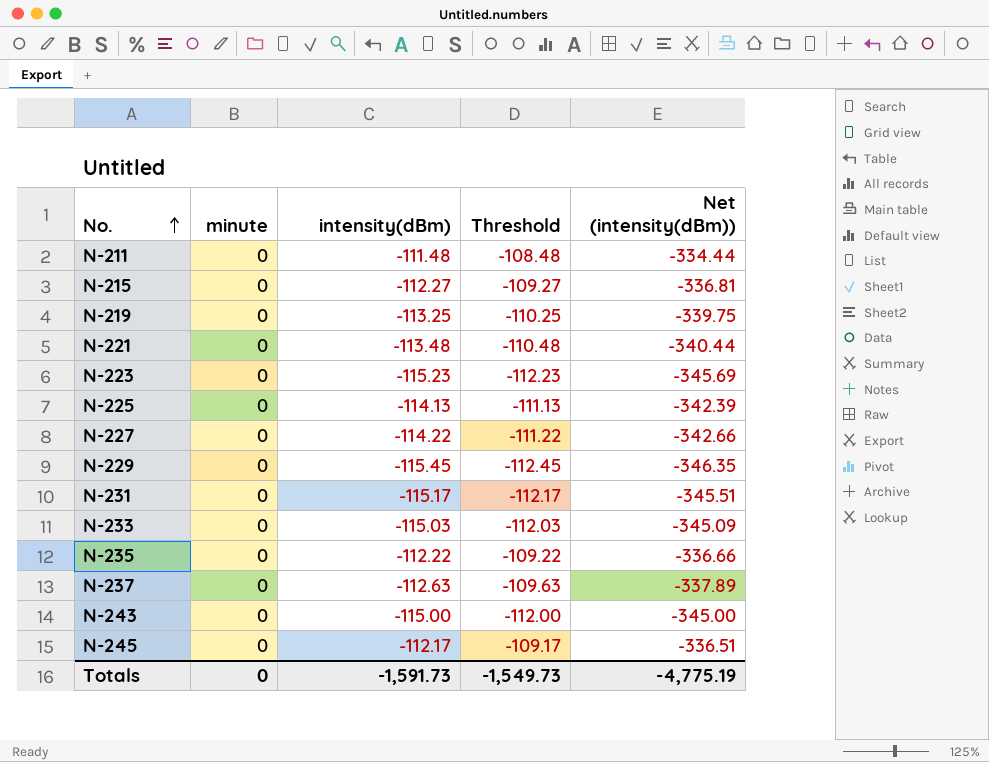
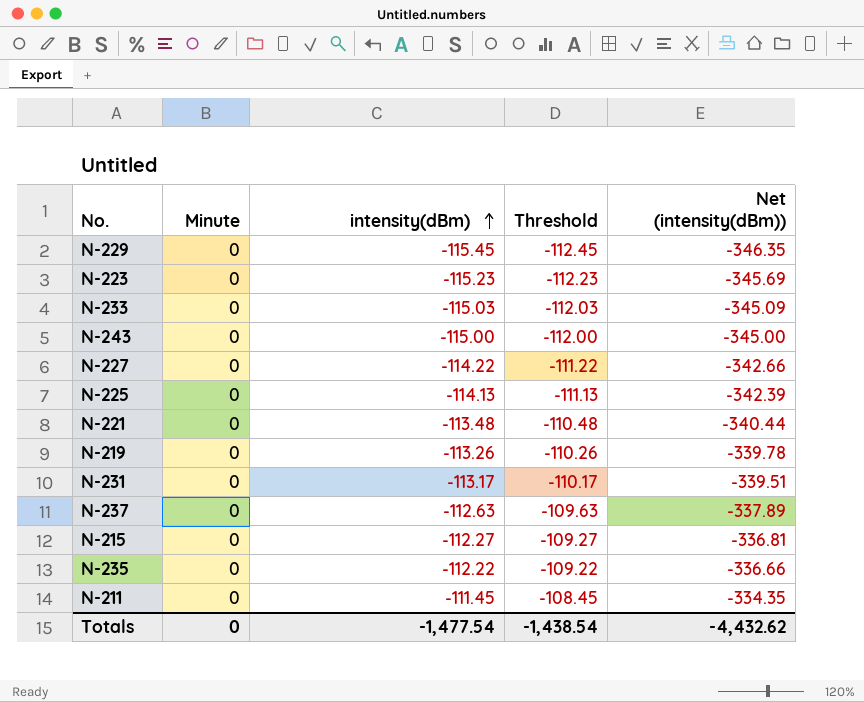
row order: No. ascending -> intensity(dBm) ascending
column name: minute -> Minute
row N-245: 0 | -112.17 | -109.17 | -336.51 -> none
N-219 | intensity(dBm): -113.25 -> -113.26
N-219 | Threshold: -110.25 -> -110.26
N-219 | Net (intensity(dBm)): -339.75 -> -339.78
N-231 | intensity(dBm): -115.17 -> -113.17
N-231 | Threshold: -112.17 -> -110.17
N-231 | Net (intensity(dBm)): -345.51 -> -339.51
N-211 | intensity(dBm): -111.48 -> -111.45
N-211 | Threshold: -108.48 -> -108.45
N-211 | Net (intensity(dBm)): -334.44 -> -334.35
Totals | intensity(dBm): -1,591.73 -> -1,477.54
Totals | Threshold: -1,549.73 -> -1,438.54
Totals | Net (intensity(dBm)): -4,775.19 -> -4,432.62

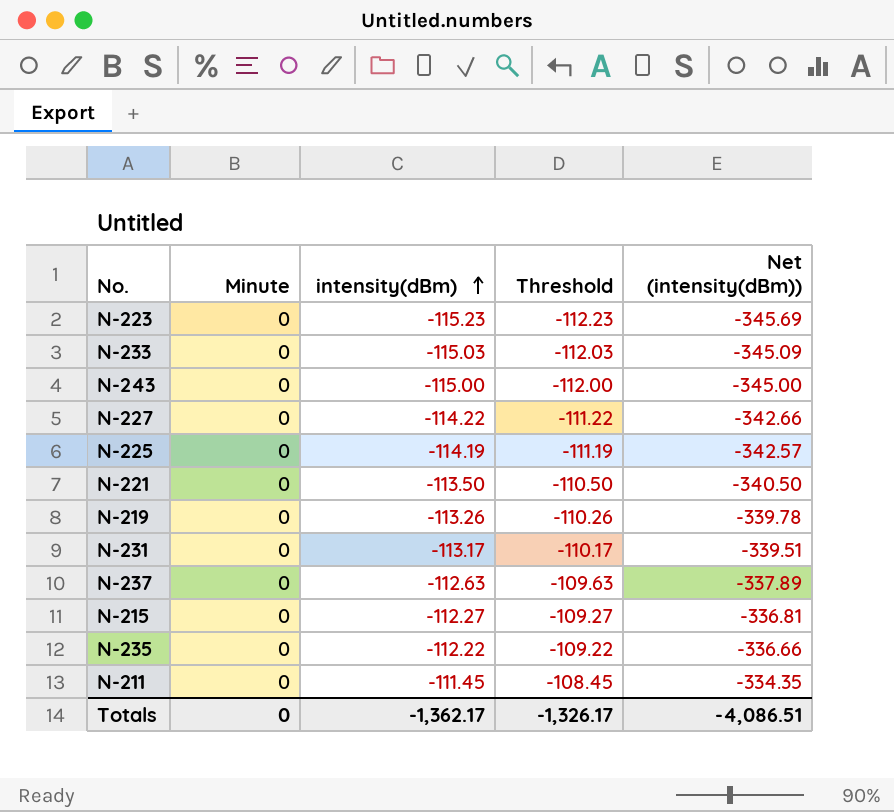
row N-229: 0 | -115.45 | -112.45 | -346.35 -> none
N-225 | intensity(dBm): -114.13 -> -114.19
N-225 | Threshold: -111.13 -> -111.19
N-225 | Net (intensity(dBm)): -342.39 -> -342.57
N-221 | intensity(dBm): -113.48 -> -113.50
N-221 | Threshold: -110.48 -> -110.50
N-221 | Net (intensity(dBm)): -340.44 -> -340.50
Totals | intensity(dBm): -1,477.54 -> -1,362.17
Totals | Threshold: -1,438.54 -> -1,326.17
Totals | Net (intensity(dBm)): -4,432.62 -> -4,086.51

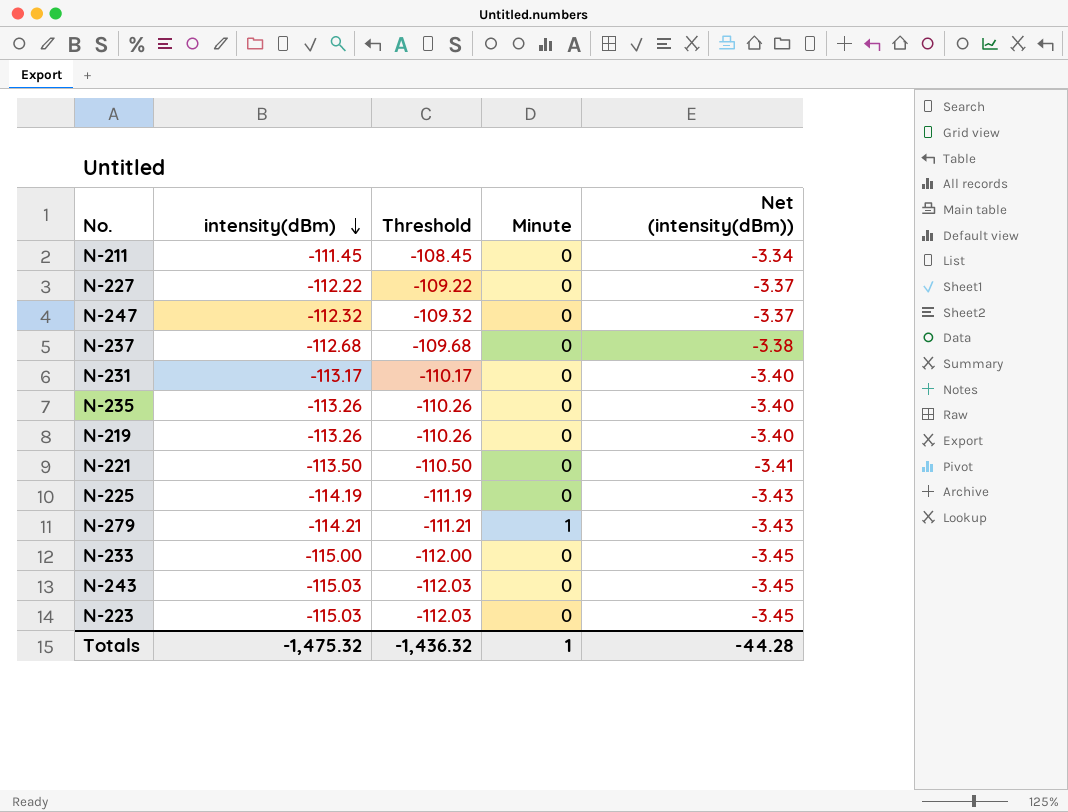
row order: intensity(dBm) ascending -> intensity(dBm) descending
column Minute | position: 2 -> 4
column Net (intensity(dBm)) | formula: [intensity(dBm)] * 3 -> [intensity(dBm)] * 0.03
row N-215: 0 | -112.27 | -109.27 | -336.81 -> none
N-227 | intensity(dBm): -114.22 -> -112.22
N-227 | Threshold: -111.22 -> -109.22
row N-247: none -> -112.32 | -109.32 | 0 | -3.37
N-237 | intensity(dBm): -112.63 -> -112.68
N-237 | Threshold: -109.63 -> -109.68
N-235 | intensity(dBm): -112.22 -> -113.26
N-235 | Threshold: -109.22 -> -110.26
row N-279: none -> -114.21 | -111.21 | 1 | -3.43
N-233 | intensity(dBm): -115.03 -> -115.00
N-233 | Threshold: -112.03 -> -112.00
N-243 | intensity(dBm): -115.00 -> -115.03
N-243 | Threshold: -112.00 -> -112.03
N-223 | intensity(dBm): -115.23 -> -115.03
N-223 | Threshold: -112.23 -> -112.03
Totals | intensity(dBm): -1,362.17 -> -1,475.32
Totals | Threshold: -1,326.17 -> -1,436.32
Totals | Minute: 0 -> 1
Totals | Net (intensity(dBm)): -4,086.51 -> -44.28

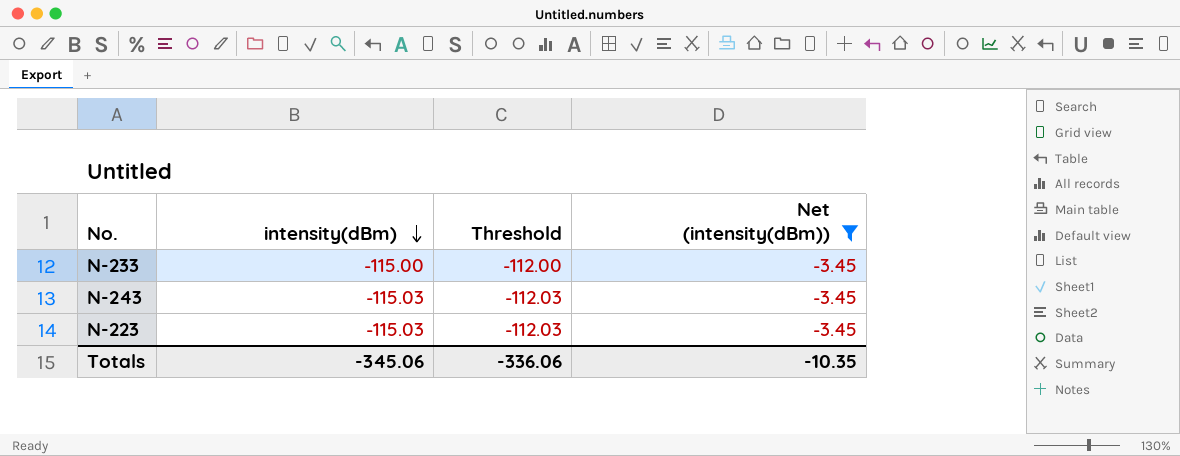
filter: none -> Net (intensity(dBm)) = -3.45
column Minute | position: 4 -> none
Totals | intensity(dBm): -1,475.32 -> -345.06
Totals | Threshold: -1,436.32 -> -336.06
Totals | Net (intensity(dBm)): -44.28 -> -10.35

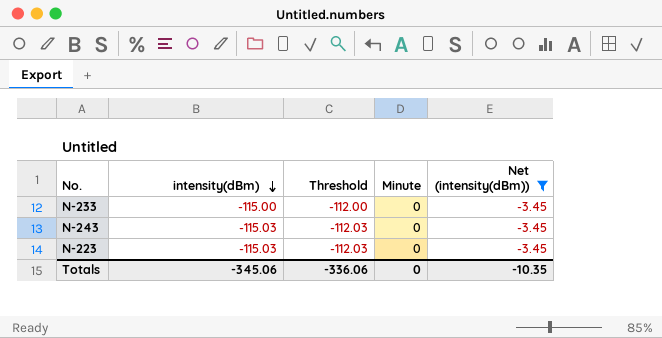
column Minute | position: none -> 4

